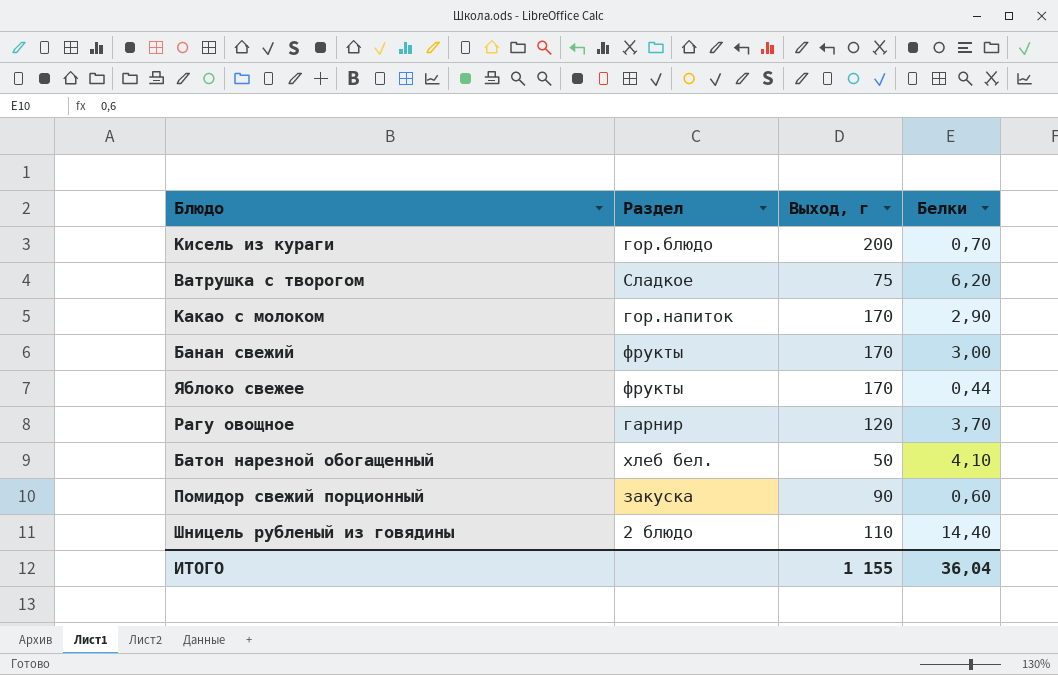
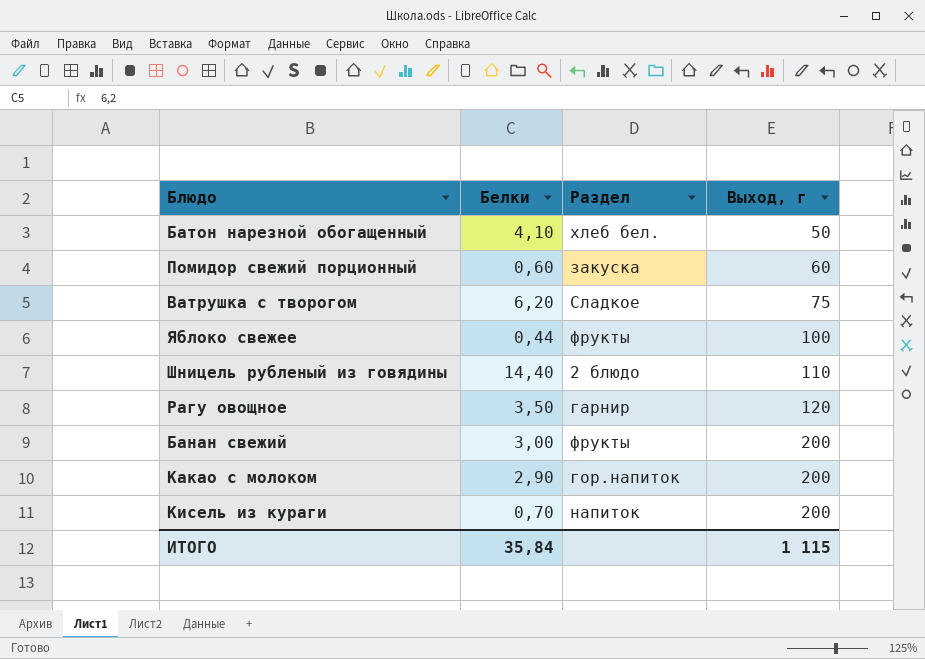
row order: none -> Выход, г ascending
column Белки | position: 4 -> 2
Помидор свежий порционный | Выход, г: 90 -> 60
Яблоко свежее | Выход, г: 170 -> 100
Рагу овощное | Белки: 3,70 -> 3,50
Банан свежий | Выход, г: 170 -> 200
Какао с молоком | Выход, г: 170 -> 200
Кисель из кураги | Раздел: гор.блюдо -> напиток
ИТОГО | Белки: 36,04 -> 35,84
ИТОГО | Выход, г: 1 155 -> 1 115

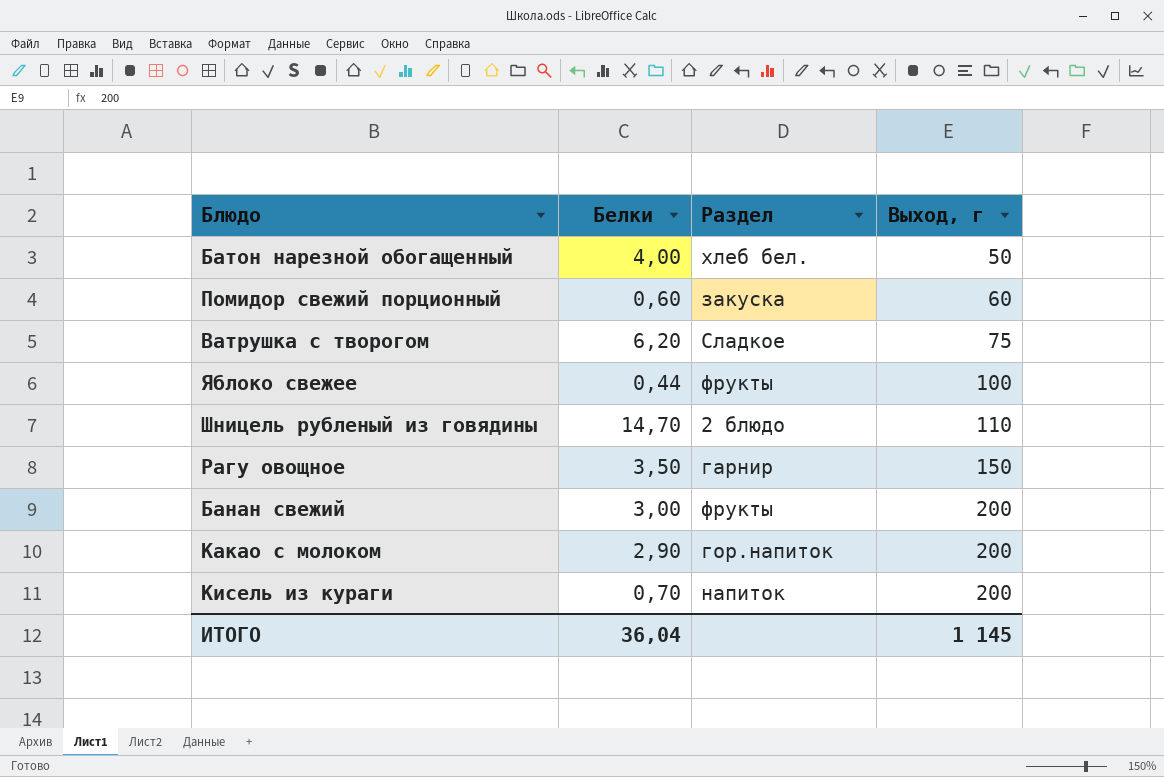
Батон нарезной обогащенный | Белки: 4,10 -> 4,00
Шницель рубленый из говядины | Белки: 14,40 -> 14,70
Рагу овощное | Выход, г: 120 -> 150
ИТОГО | Белки: 35,84 -> 36,04
ИТОГО | Выход, г: 1 115 -> 1 145

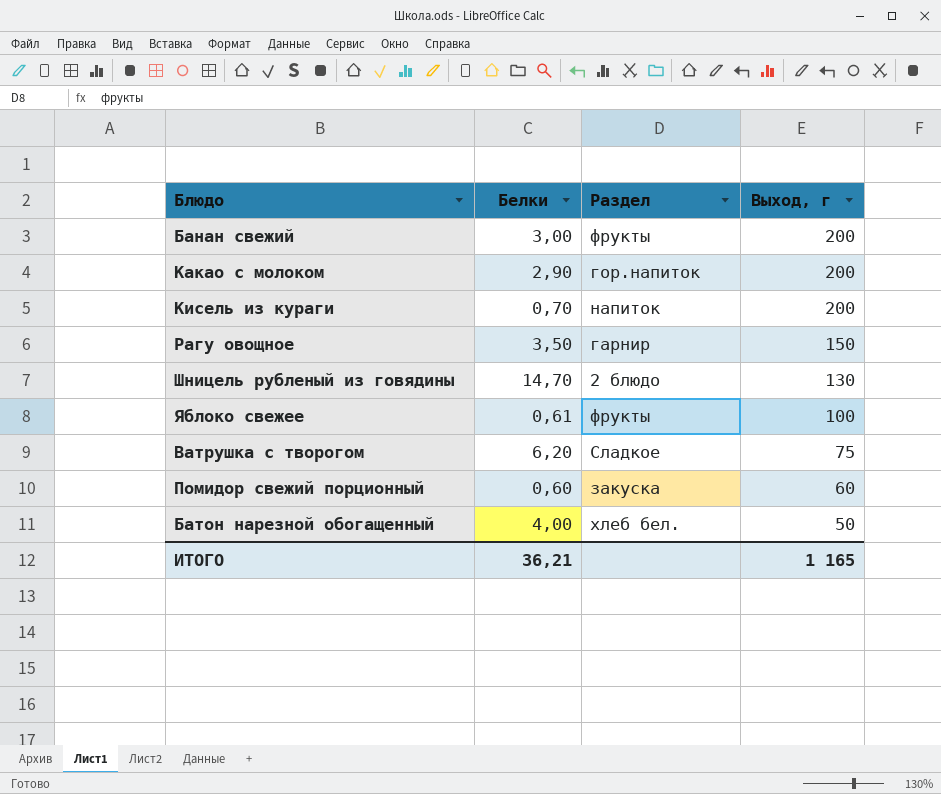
row order: Выход, г ascending -> Выход, г descending
Шницель рубленый из говядины | Выход, г: 110 -> 130
Яблоко свежее | Белки: 0,44 -> 0,61
ИТОГО | Белки: 36,04 -> 36,21
ИТОГО | Выход, г: 1 145 -> 1 165

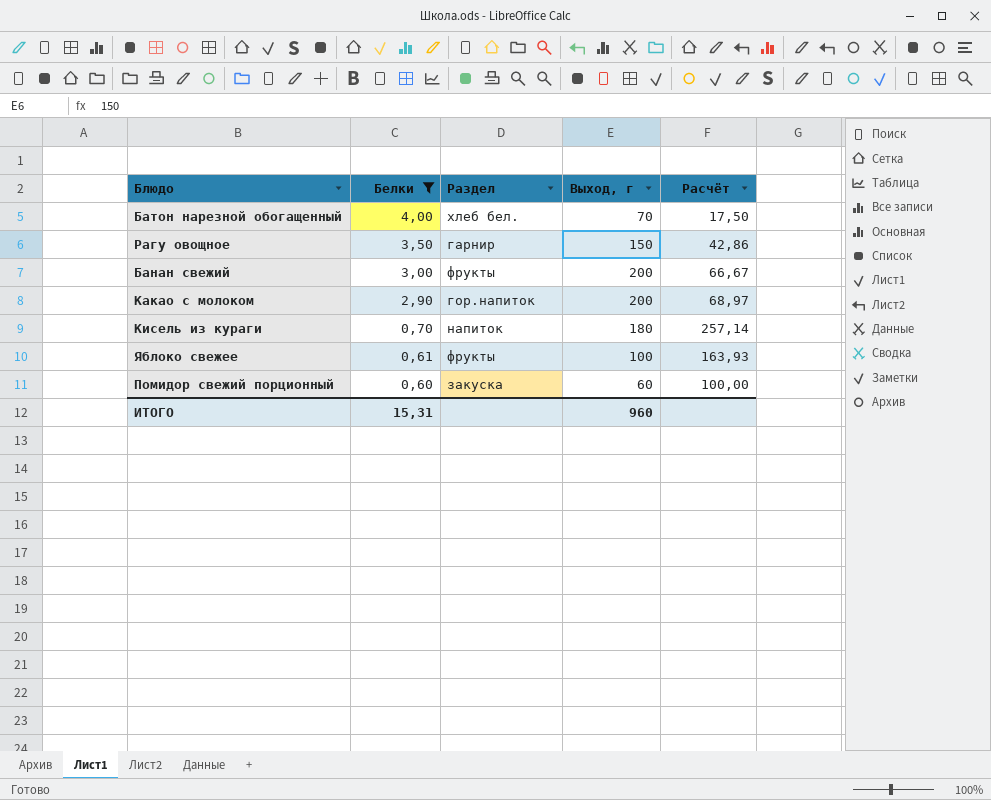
filter: none -> Белки <= 4,00
row order: Выход, г descending -> Белки descending
column Расчёт | formula: none -> [Выход, г] / [Белки]
Батон нарезной обогащенный | Выход, г: 50 -> 70
Кисель из кураги | Выход, г: 200 -> 180
ИТОГО | Белки: 36,21 -> 15,31
ИТОГО | Выход, г: 1 165 -> 960

